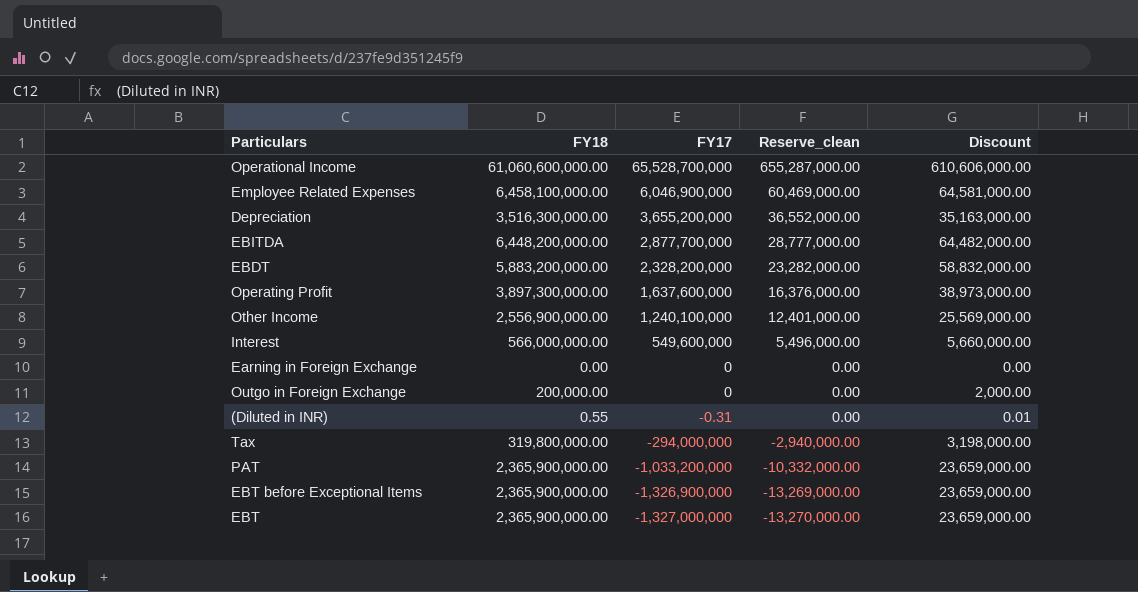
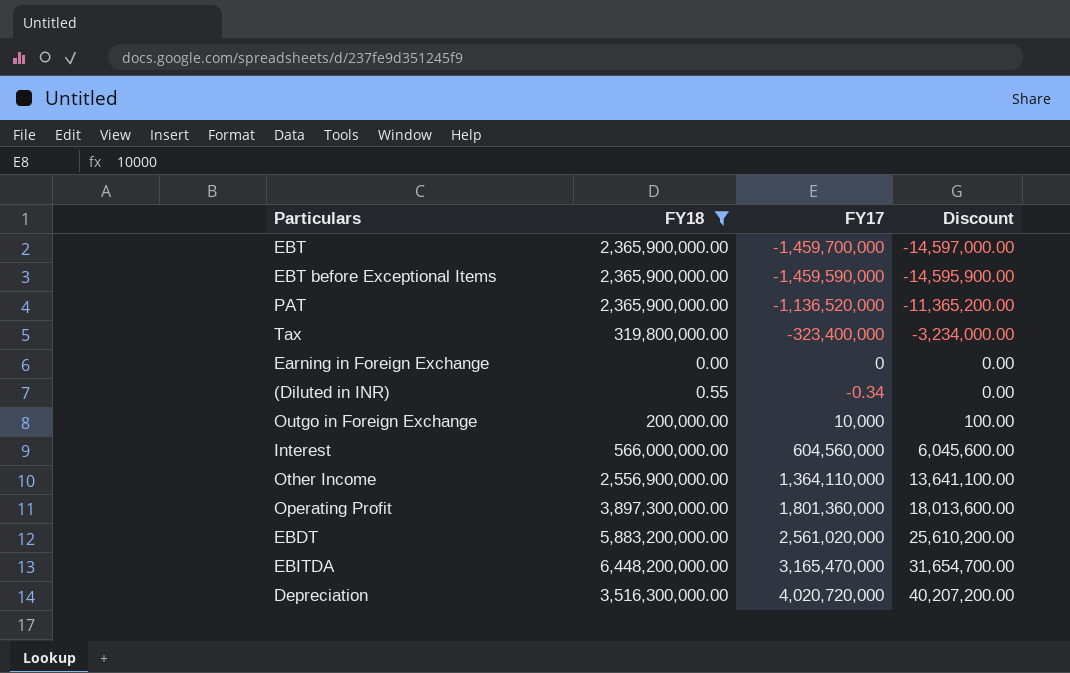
filter: none -> FY18 <= 6,448,200,000.00
row order: FY17 descending -> Discount ascending
column Reserve_clean | formula: [FY17] * 0.01 -> none
column Discount | formula: [FY18] * 0.01 -> [FY17] * 0.01
EBT | FY17: -1,327,000,000 -> -1,459,700,000
EBT before Exceptional Items | FY17: -1,326,900,000 -> -1,459,590,000
PAT | FY17: -1,033,200,000 -> -1,136,520,000
Tax | FY17: -294,000,000 -> -323,400,000
(Diluted in INR) | FY17: -0.31 -> -0.34
Outgo in Foreign Exchange | FY17: 0 -> 10,000
Interest | FY17: 549,600,000 -> 604,560,000
Other Income | FY17: 1,240,100,000 -> 1,364,110,000
Operating Profit | FY17: 1,637,600,000 -> 1,801,360,000
EBDT | FY17: 2,328,200,000 -> 2,561,020,000
EBITDA | FY17: 2,877,700,000 -> 3,165,470,000
Depreciation | FY17: 3,655,200,000 -> 4,020,720,000

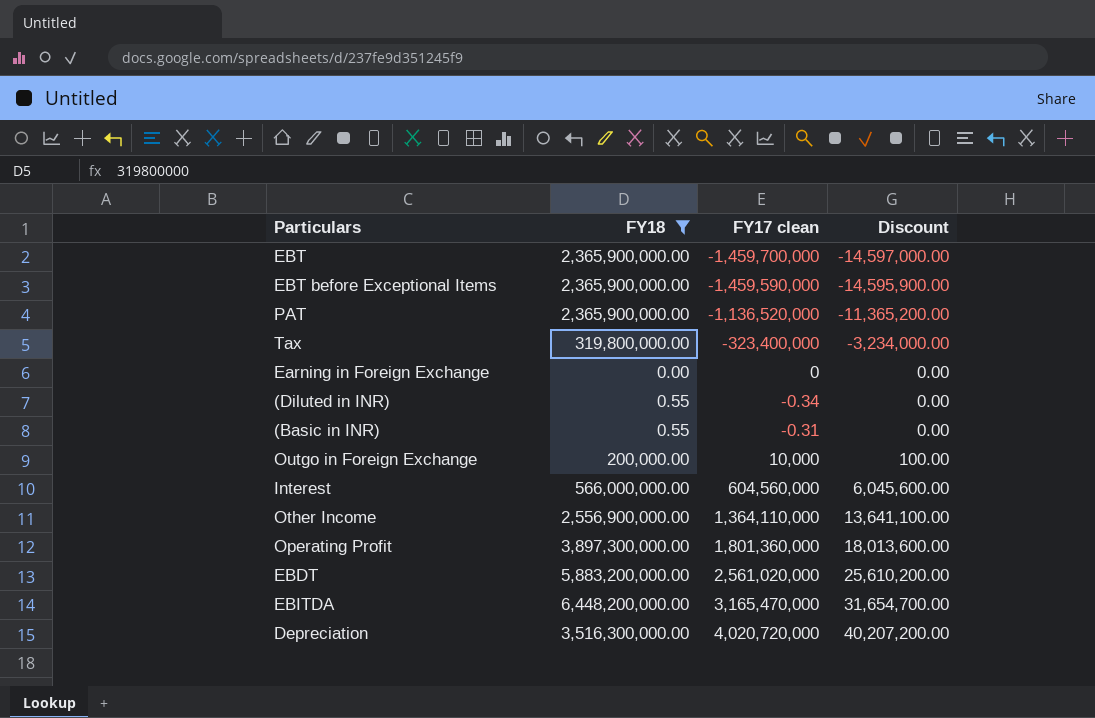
column name: FY17 -> FY17 clean
row (Basic in INR): none -> 0.55 | -0.31 | 0.00

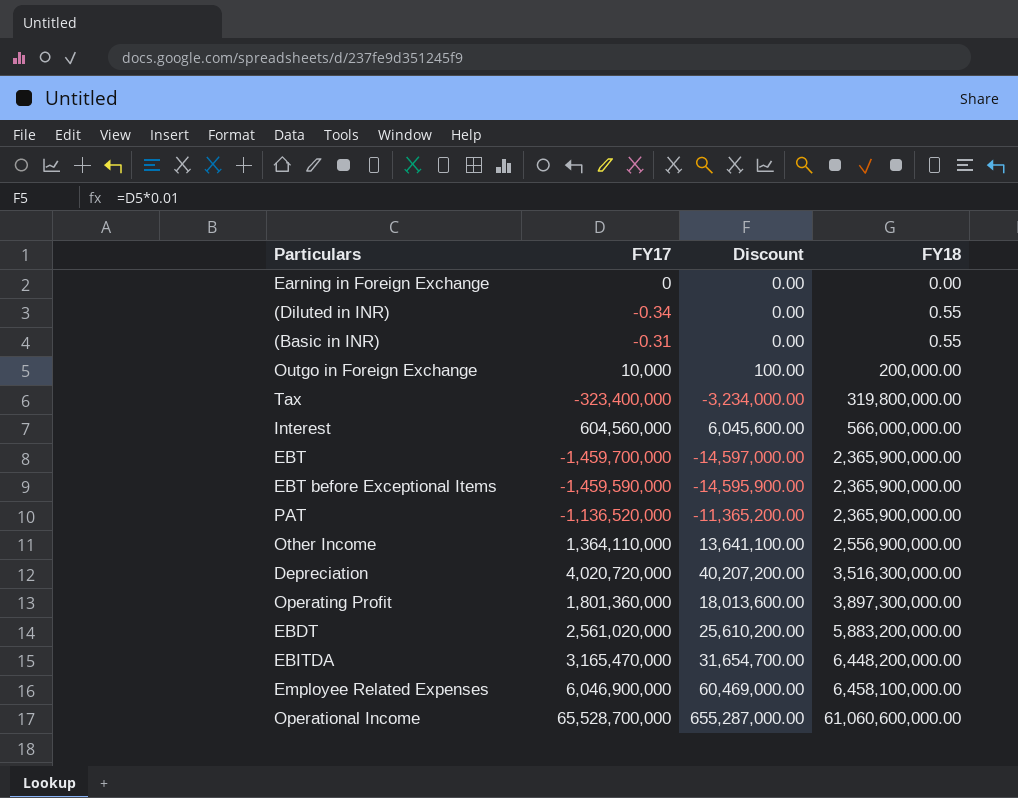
filter: FY18 <= 6,448,200,000.00 -> none
row order: Discount ascending -> FY18 ascending
column name: FY17 clean -> FY17
column FY18 | position: 2 -> 4

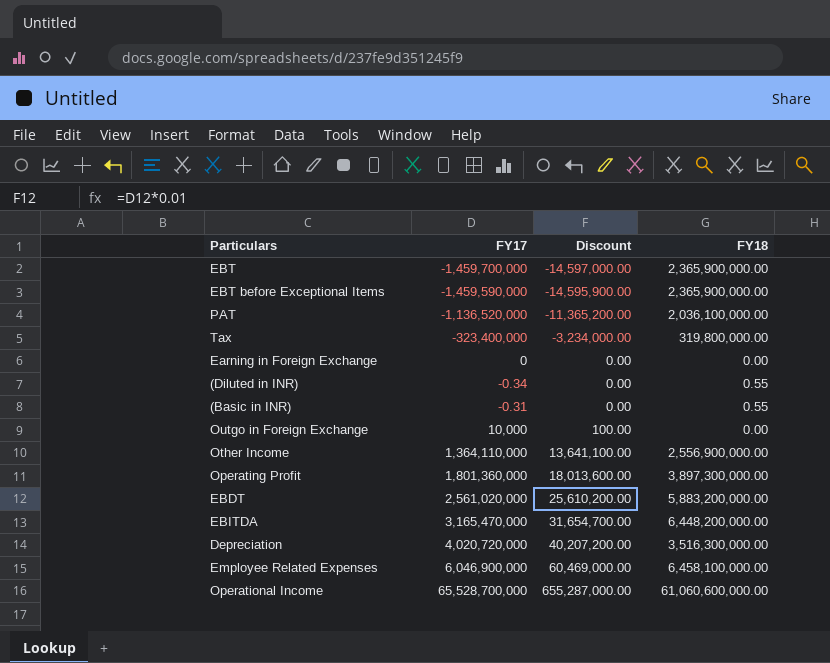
row order: FY18 ascending -> Discount ascending
row Interest: 604,560,000 | 6,045,600.00 | 566,000,000.00 -> none
PAT | FY18: 2,365,900,000.00 -> 2,036,100,000.00
Outgo in Foreign Exchange | FY18: 200,000.00 -> 0.00

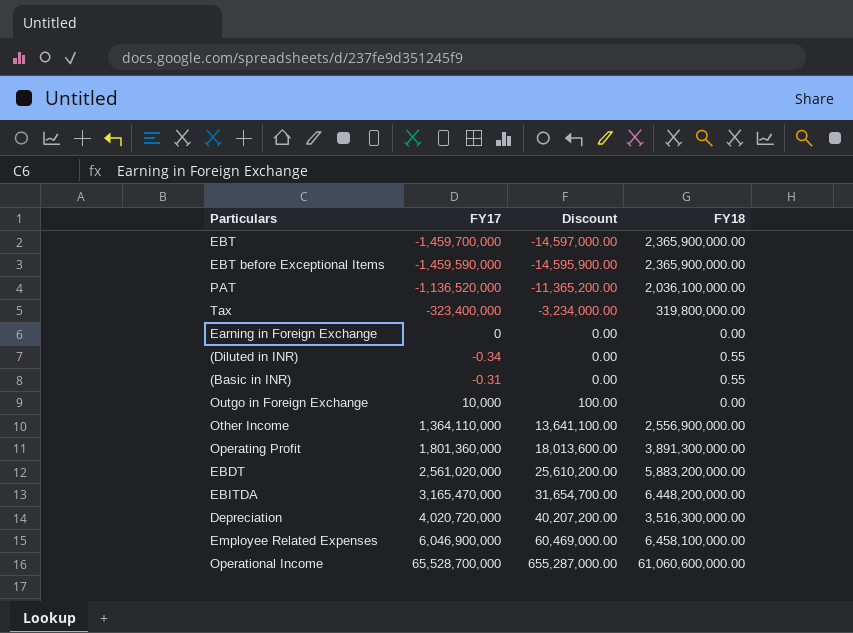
Operating Profit | FY18: 3,897,300,000.00 -> 3,891,300,000.00

